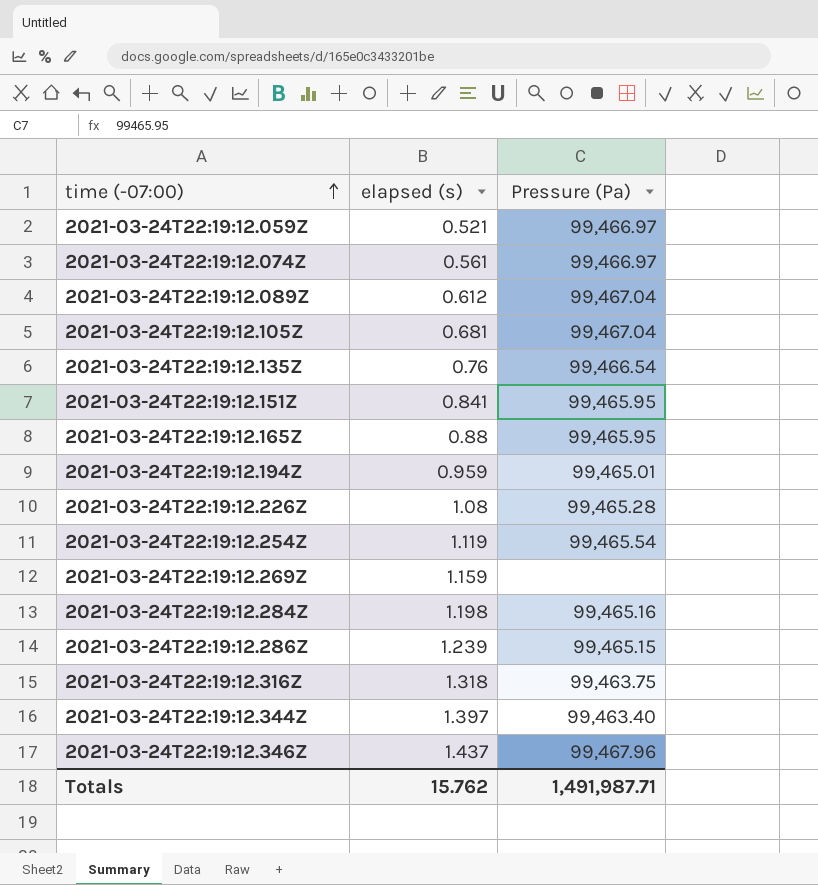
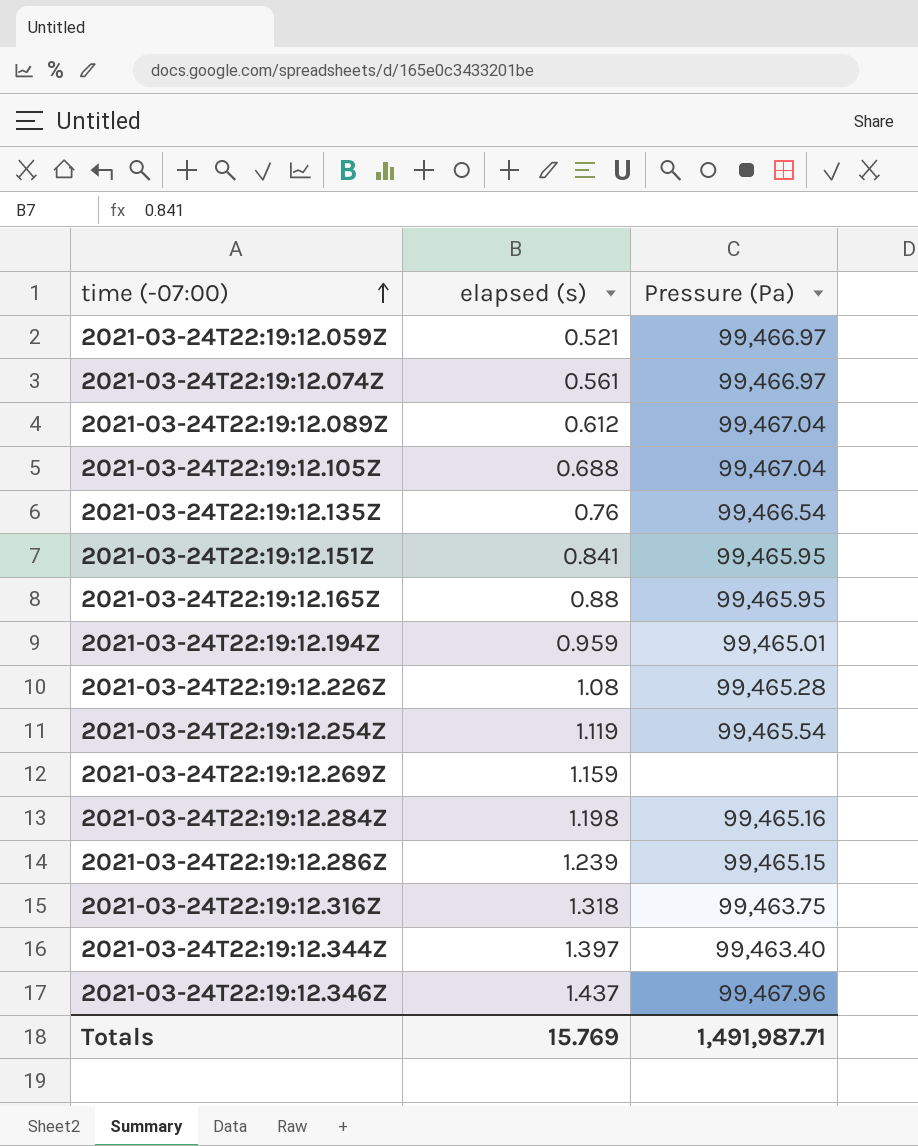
2021-03-24T22:19:12.105Z | elapsed (s): 0.681 -> 0.688
Totals | elapsed (s): 15.762 -> 15.769

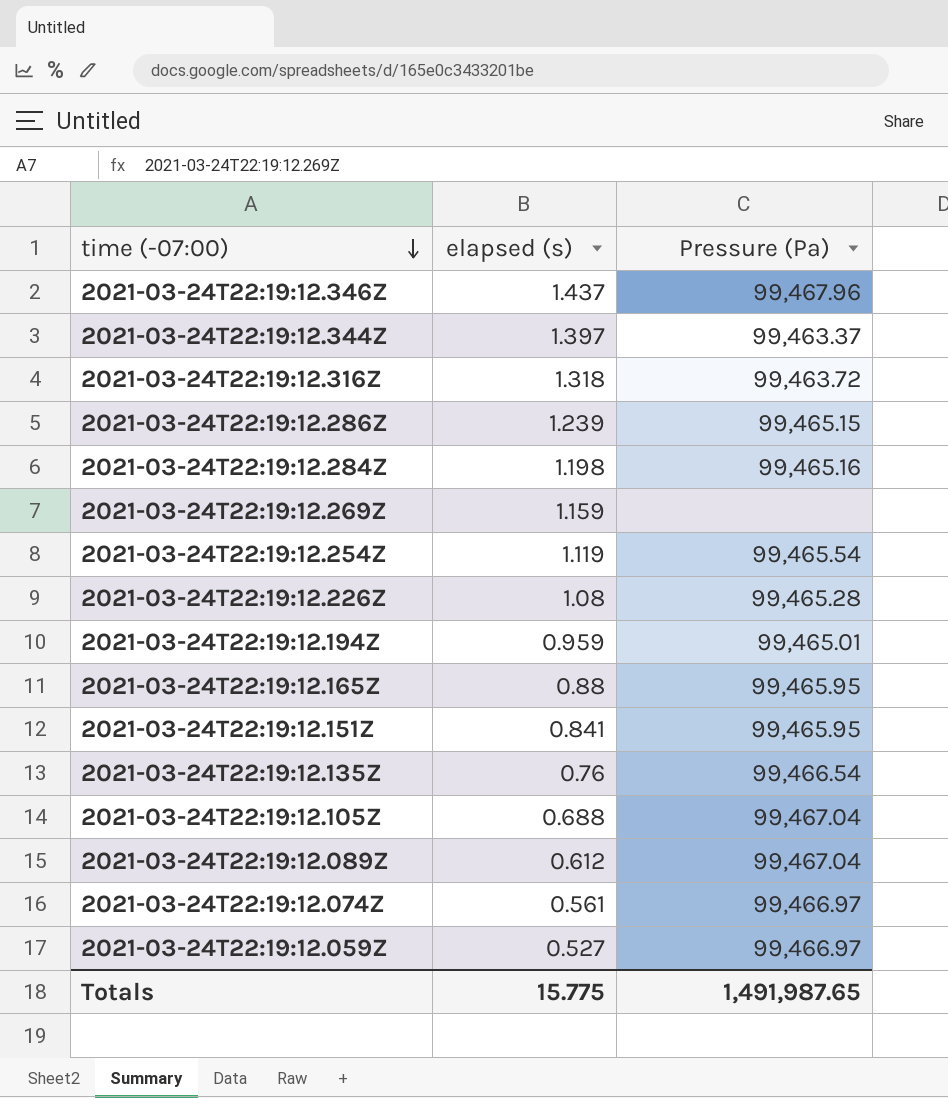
row order: time (-07:00) ascending -> time (-07:00) descending
2021-03-24T22:19:12.344Z | Pressure (Pa): 99,463.40 -> 99,463.37
2021-03-24T22:19:12.316Z | Pressure (Pa): 99,463.75 -> 99,463.72
2021-03-24T22:19:12.059Z | elapsed (s): 0.521 -> 0.527
Totals | elapsed (s): 15.769 -> 15.775
Totals | Pressure (Pa): 1,491,987.71 -> 1,491,987.65

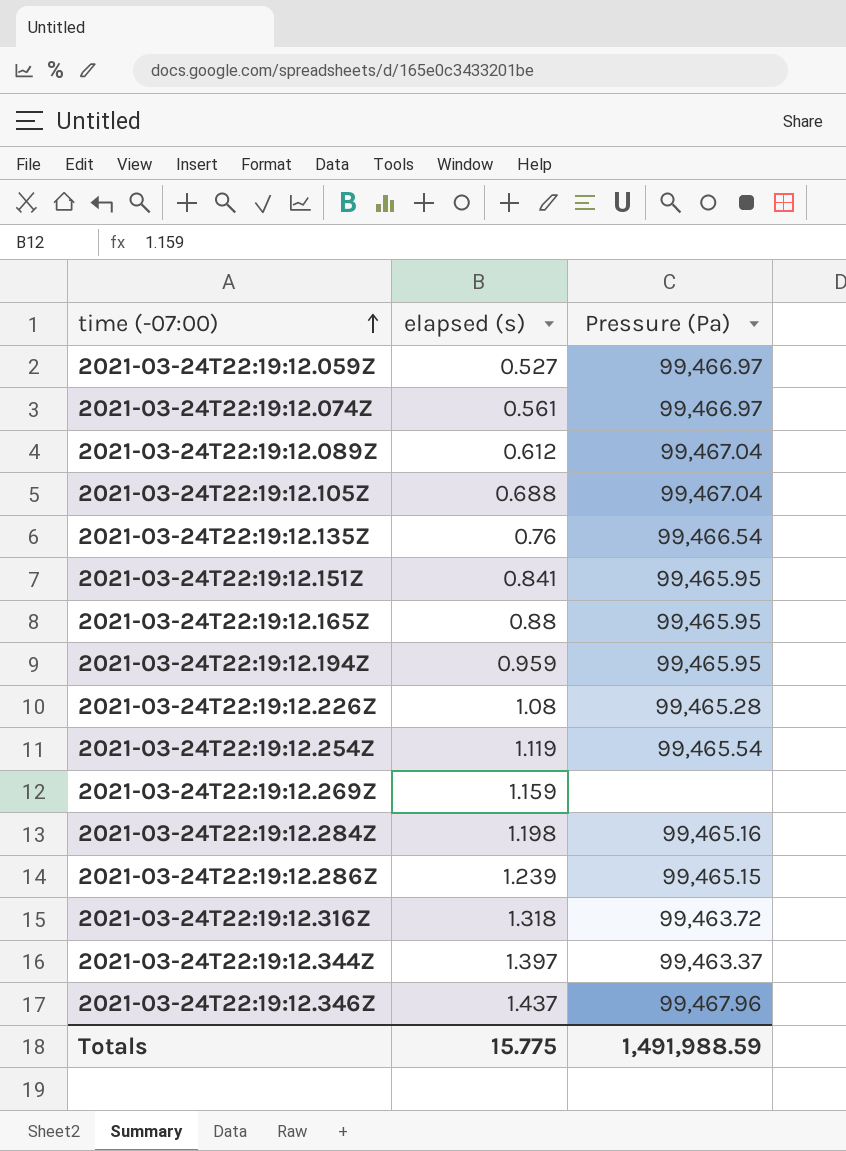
row order: time (-07:00) descending -> time (-07:00) ascending
2021-03-24T22:19:12.194Z | Pressure (Pa): 99,465.01 -> 99,465.95
Totals | Pressure (Pa): 1,491,987.65 -> 1,491,988.59

